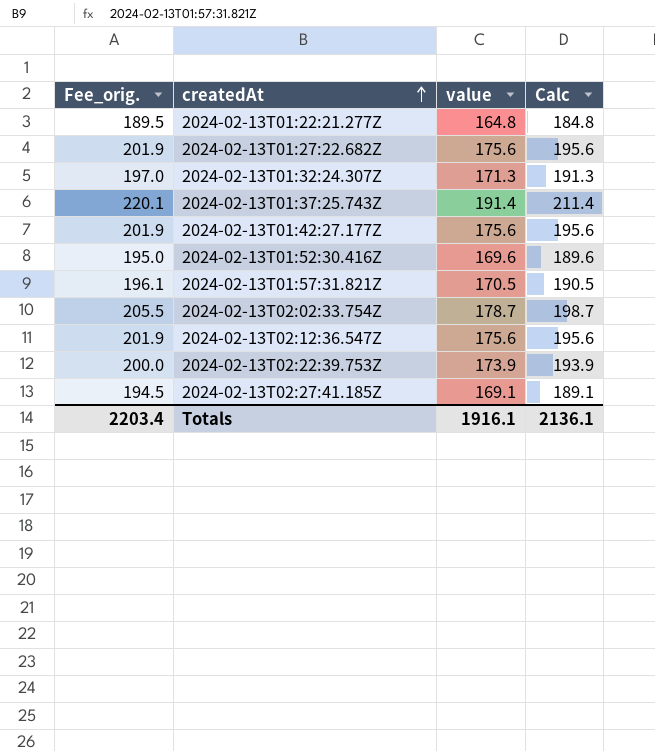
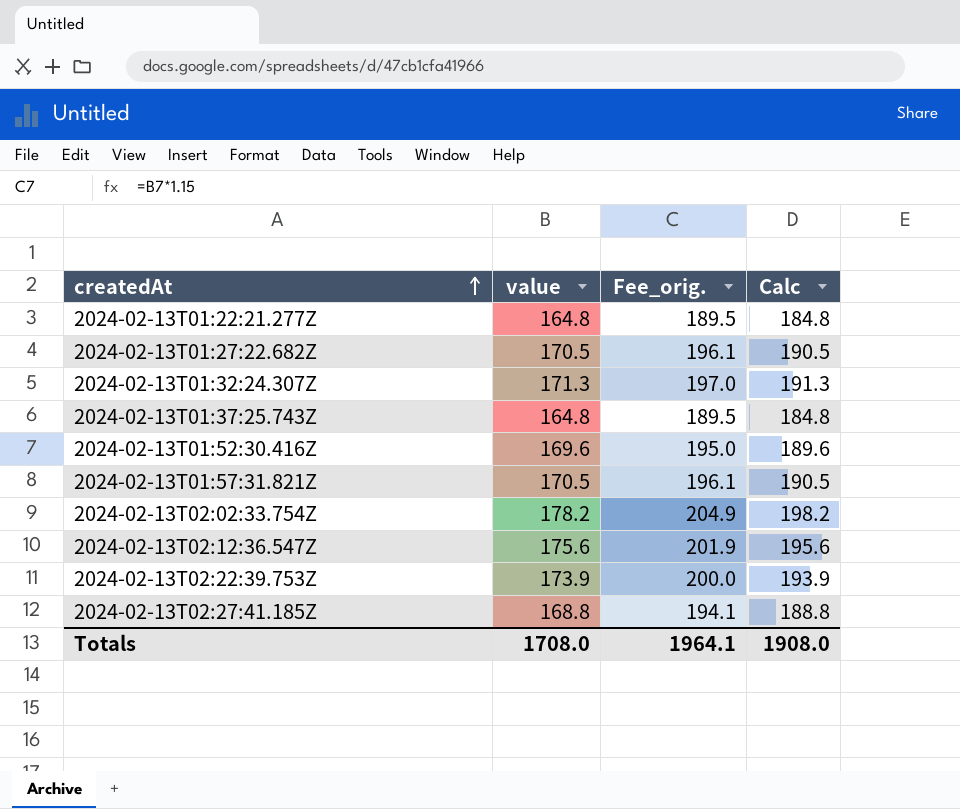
column Fee_orig. | position: 1 -> 3
row 2024-02-13T01:42:27.177Z: 201.9 | 175.6 | 195.6 -> none
2024-02-13T01:27:22.682Z | value: 175.6 -> 170.5
2024-02-13T01:27:22.682Z | Fee_orig.: 201.9 -> 196.1
2024-02-13T01:27:22.682Z | Calc: 195.6 -> 190.5
2024-02-13T01:37:25.743Z | value: 191.4 -> 164.8
2024-02-13T01:37:25.743Z | Fee_orig.: 220.1 -> 189.5
2024-02-13T01:37:25.743Z | Calc: 211.4 -> 184.8
2024-02-13T02:02:33.754Z | value: 178.7 -> 178.2
2024-02-13T02:02:33.754Z | Fee_orig.: 205.5 -> 204.9
2024-02-13T02:02:33.754Z | Calc: 198.7 -> 198.2
2024-02-13T02:27:41.185Z | value: 169.1 -> 168.8
2024-02-13T02:27:41.185Z | Fee_orig.: 194.5 -> 194.1
2024-02-13T02:27:41.185Z | Calc: 189.1 -> 188.8
Totals | value: 1916.1 -> 1708.0
Totals | Fee_orig.: 2203.4 -> 1964.1
Totals | Calc: 2136.1 -> 1908.0

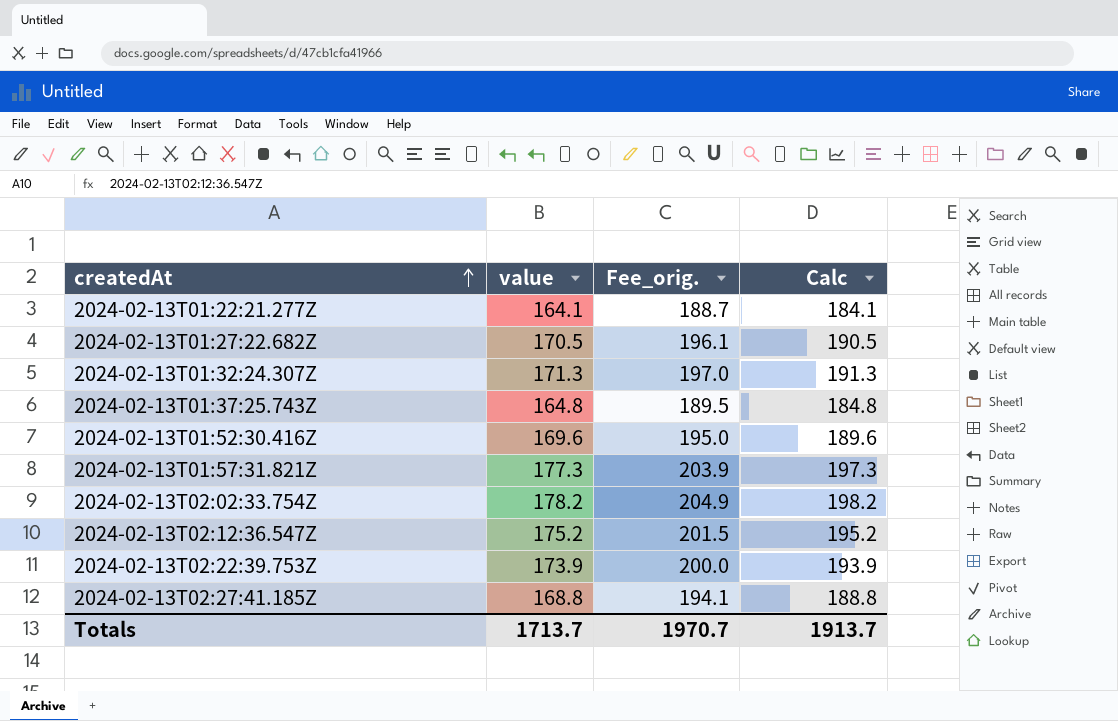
2024-02-13T01:22:21.277Z | value: 164.8 -> 164.1
2024-02-13T01:22:21.277Z | Fee_orig.: 189.5 -> 188.7
2024-02-13T01:22:21.277Z | Calc: 184.8 -> 184.1
2024-02-13T01:57:31.821Z | value: 170.5 -> 177.3
2024-02-13T01:57:31.821Z | Fee_orig.: 196.1 -> 203.9
2024-02-13T01:57:31.821Z | Calc: 190.5 -> 197.3
2024-02-13T02:12:36.547Z | value: 175.6 -> 175.2
2024-02-13T02:12:36.547Z | Fee_orig.: 201.9 -> 201.5
2024-02-13T02:12:36.547Z | Calc: 195.6 -> 195.2
Totals | value: 1708.0 -> 1713.7
Totals | Fee_orig.: 1964.1 -> 1970.7
Totals | Calc: 1908.0 -> 1913.7

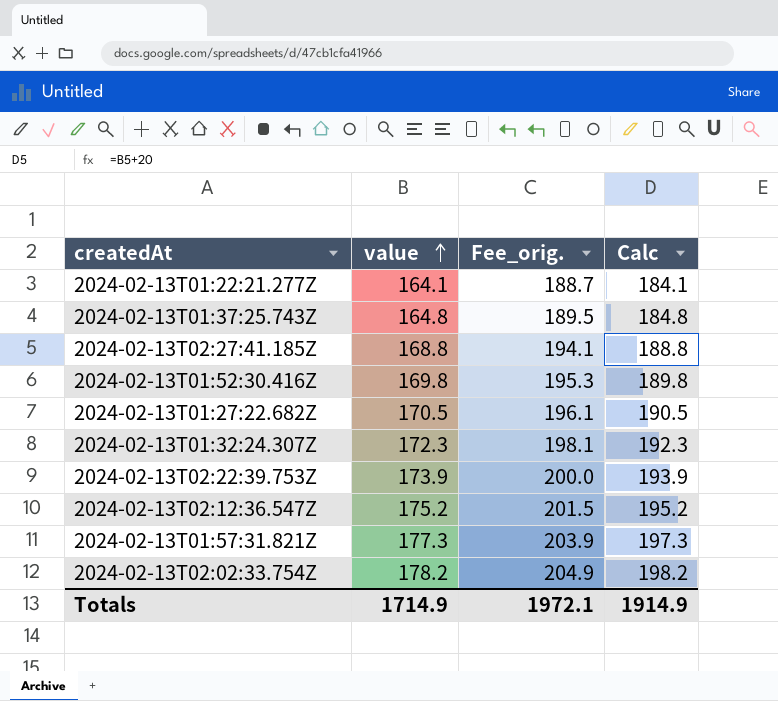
row order: createdAt ascending -> value ascending
2024-02-13T01:52:30.416Z | value: 169.6 -> 169.8
2024-02-13T01:52:30.416Z | Fee_orig.: 195.0 -> 195.3
2024-02-13T01:52:30.416Z | Calc: 189.6 -> 189.8
2024-02-13T01:32:24.307Z | value: 171.3 -> 172.3
2024-02-13T01:32:24.307Z | Fee_orig.: 197.0 -> 198.1
2024-02-13T01:32:24.307Z | Calc: 191.3 -> 192.3
Totals | value: 1713.7 -> 1714.9
Totals | Fee_orig.: 1970.7 -> 1972.1
Totals | Calc: 1913.7 -> 1914.9

